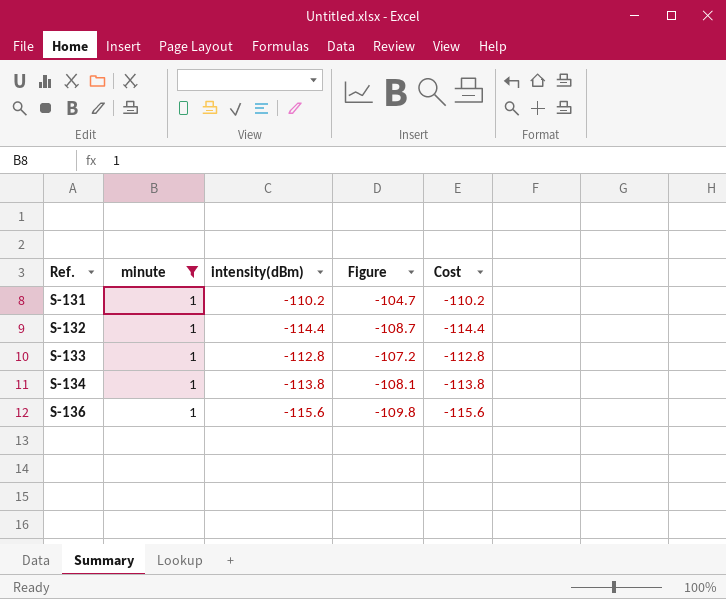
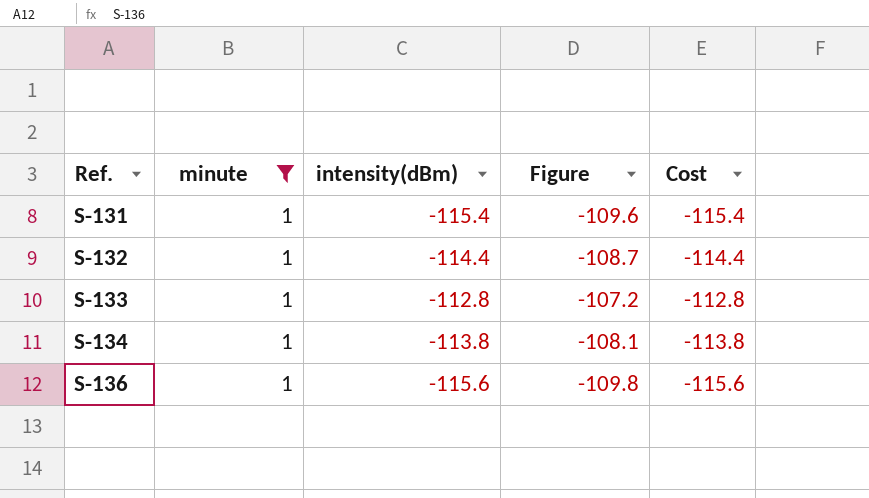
S-131 | intensity(dBm): -110.2 -> -115.4
S-131 | Figure: -104.7 -> -109.6
S-131 | Cost: -110.2 -> -115.4

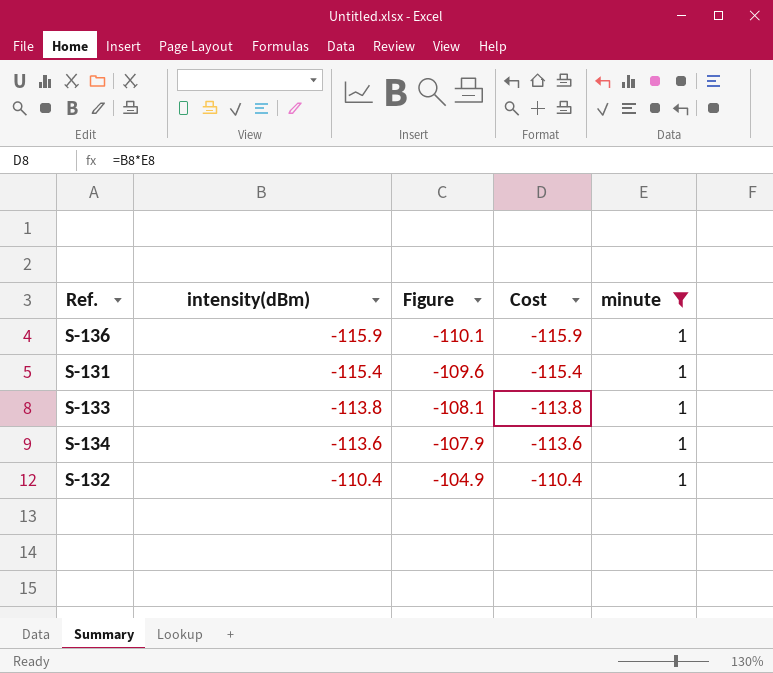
row order: Ref. ascending -> intensity(dBm) ascending
column minute | position: 2 -> 5
S-136 | intensity(dBm): -115.6 -> -115.9
S-136 | Figure: -109.8 -> -110.1
S-136 | Cost: -115.6 -> -115.9
S-133 | intensity(dBm): -112.8 -> -113.8
S-133 | Figure: -107.2 -> -108.1
S-133 | Cost: -112.8 -> -113.8
S-134 | intensity(dBm): -113.8 -> -113.6
S-134 | Figure: -108.1 -> -107.9
S-134 | Cost: -113.8 -> -113.6
S-132 | intensity(dBm): -114.4 -> -110.4
S-132 | Figure: -108.7 -> -104.9
S-132 | Cost: -114.4 -> -110.4

